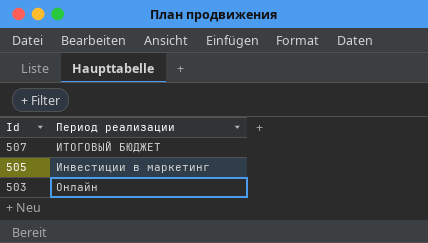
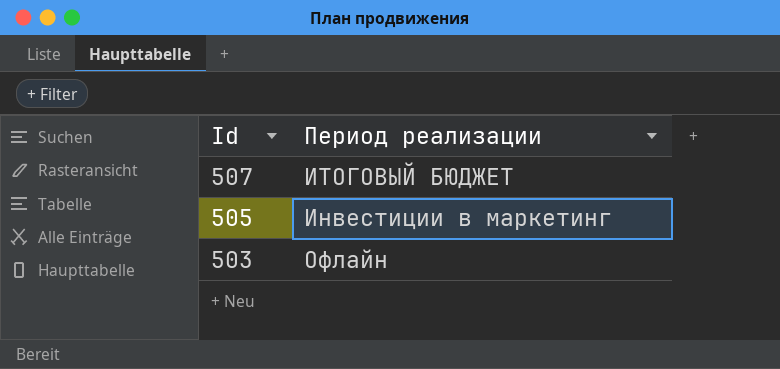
503 | Период реализации: Онлайн -> Офлайн

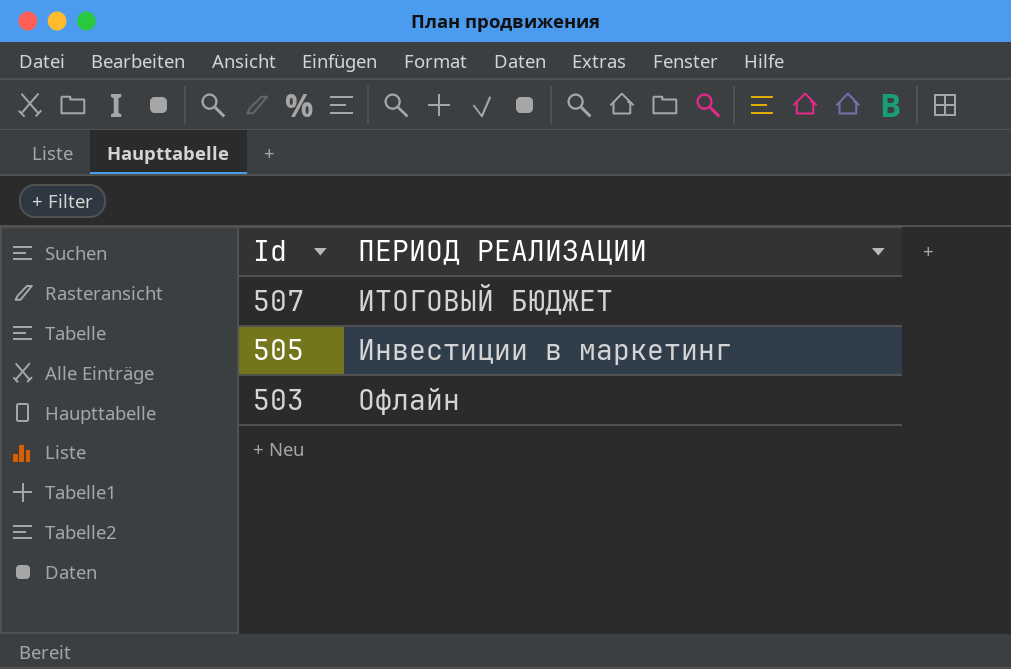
column name: Период реализации -> ПЕРИОД РЕАЛИЗАЦИИ

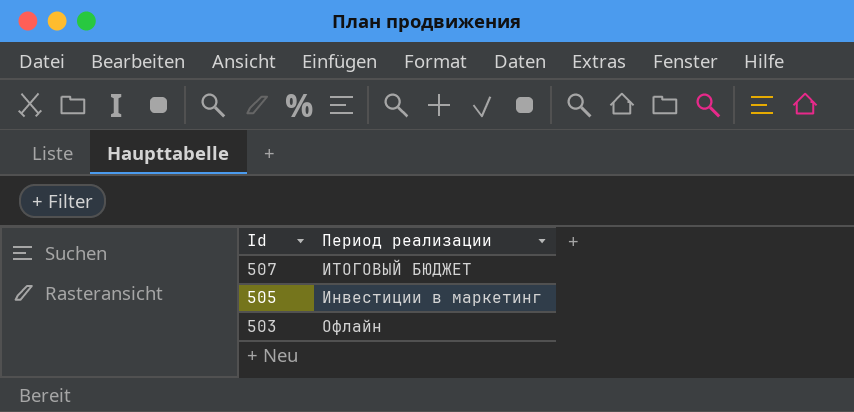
column name: ПЕРИОД РЕАЛИЗАЦИИ -> Период реализации

